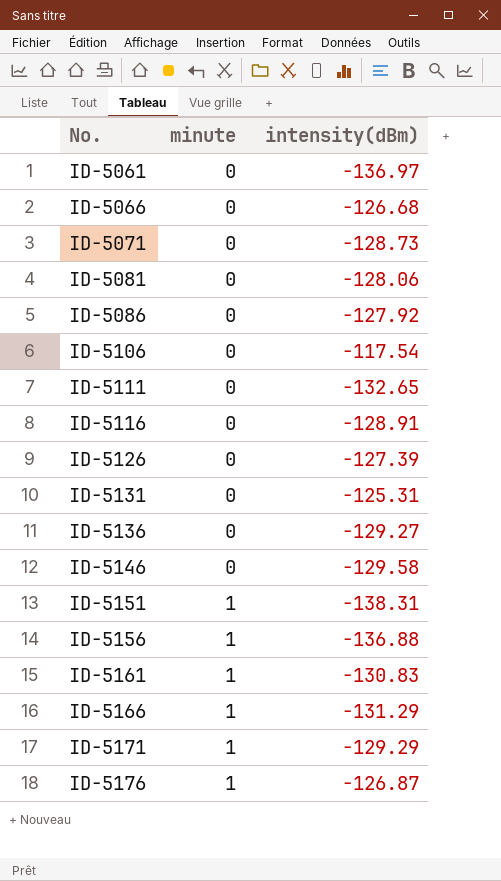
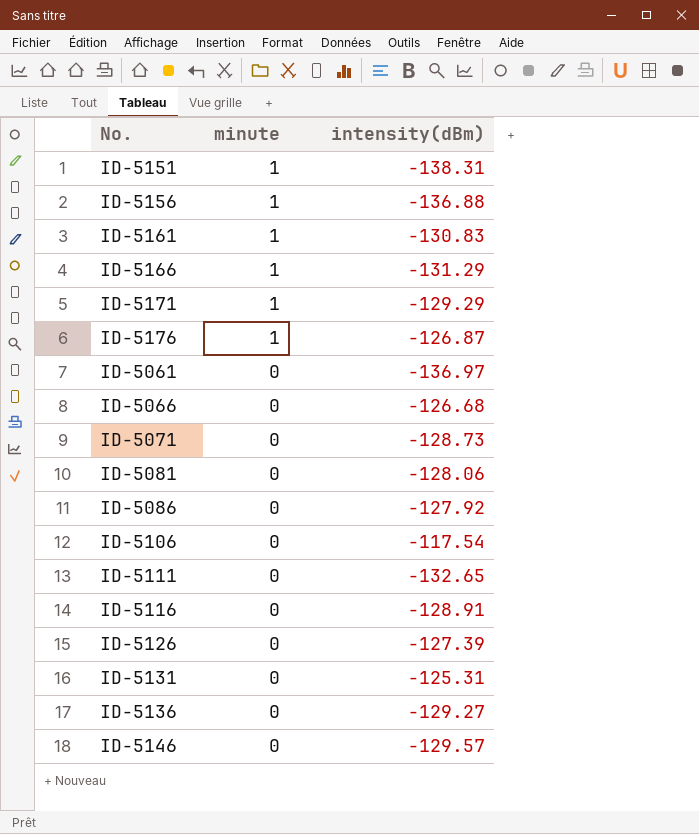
row order: No. ascending -> minute descending
ID-5146 | intensity(dBm): -129.58 -> -129.57

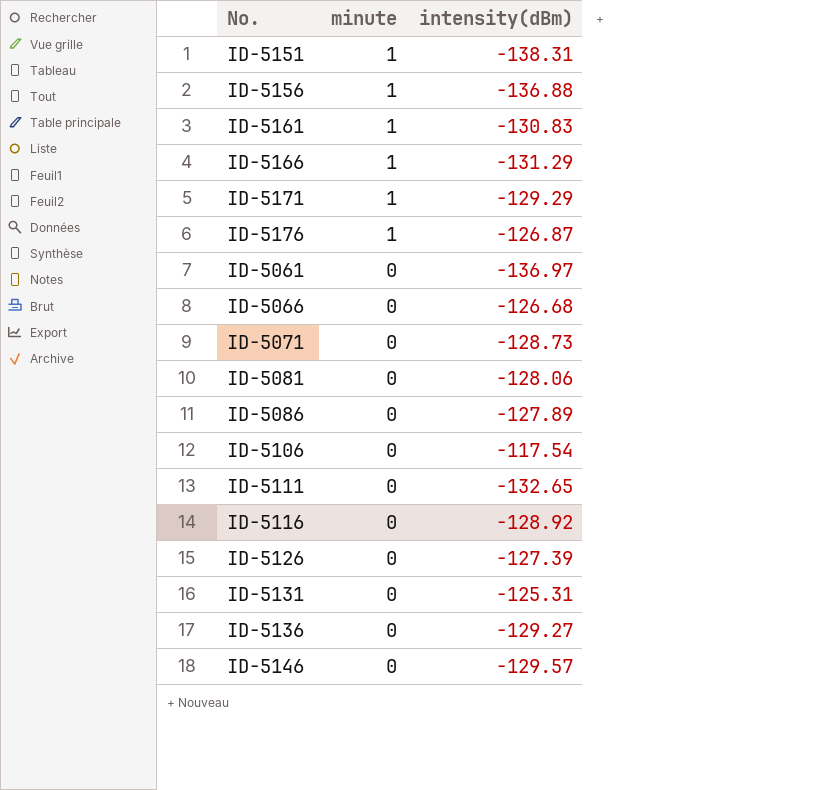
ID-5086 | intensity(dBm): -127.92 -> -127.89
ID-5116 | intensity(dBm): -128.91 -> -128.92

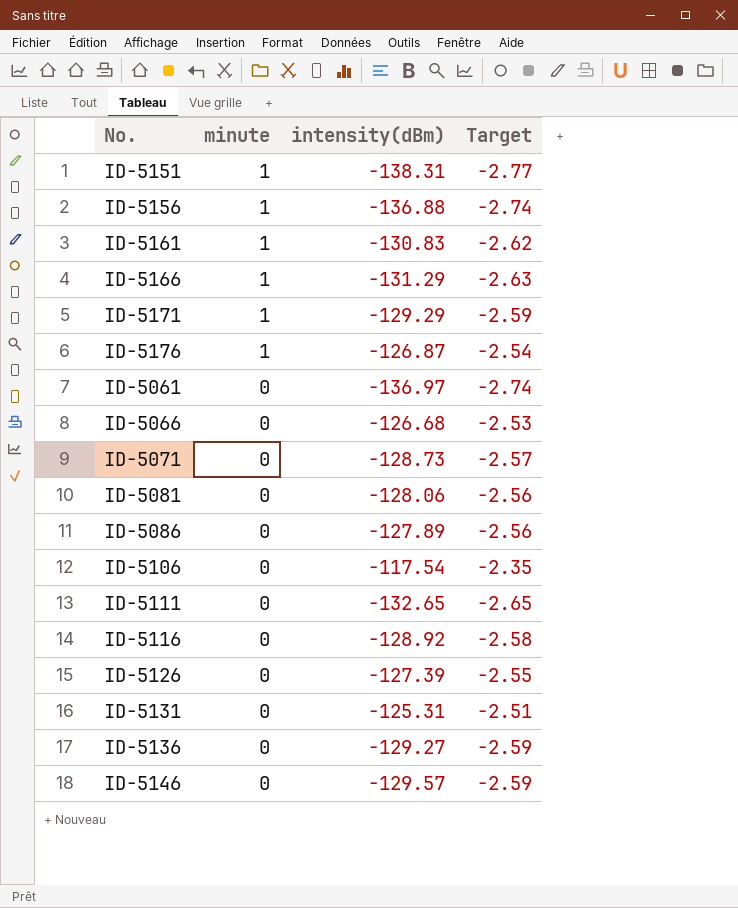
column Target | formula: none -> [intensity(dBm)] * 0.02

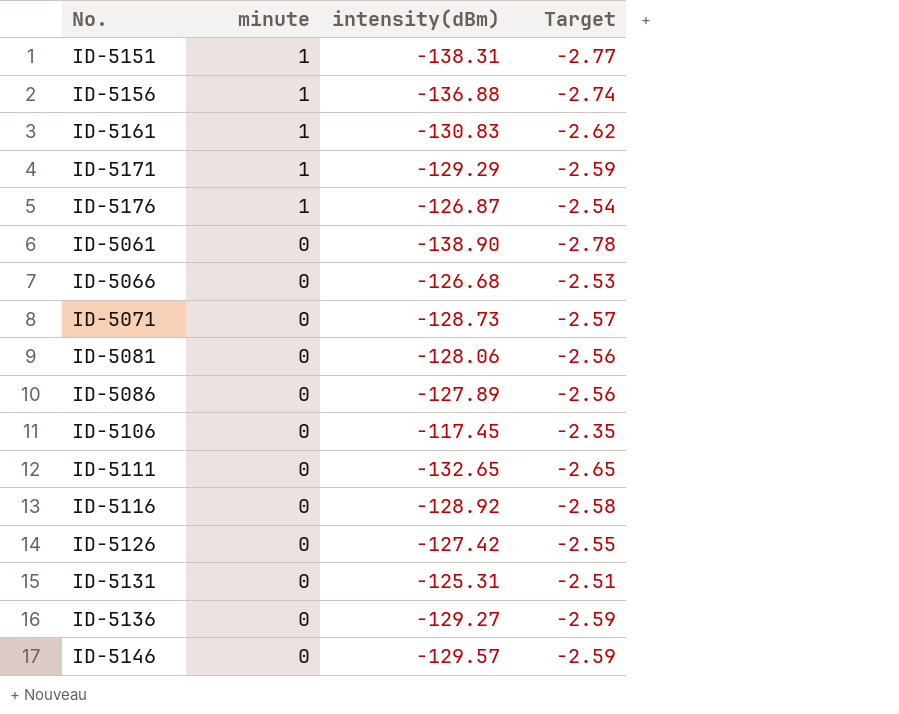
row ID-5166: 1 | -131.29 | -2.63 -> none
ID-5061 | intensity(dBm): -136.97 -> -138.90
ID-5061 | Target: -2.74 -> -2.78
ID-5106 | intensity(dBm): -117.54 -> -117.45
ID-5126 | intensity(dBm): -127.39 -> -127.42

